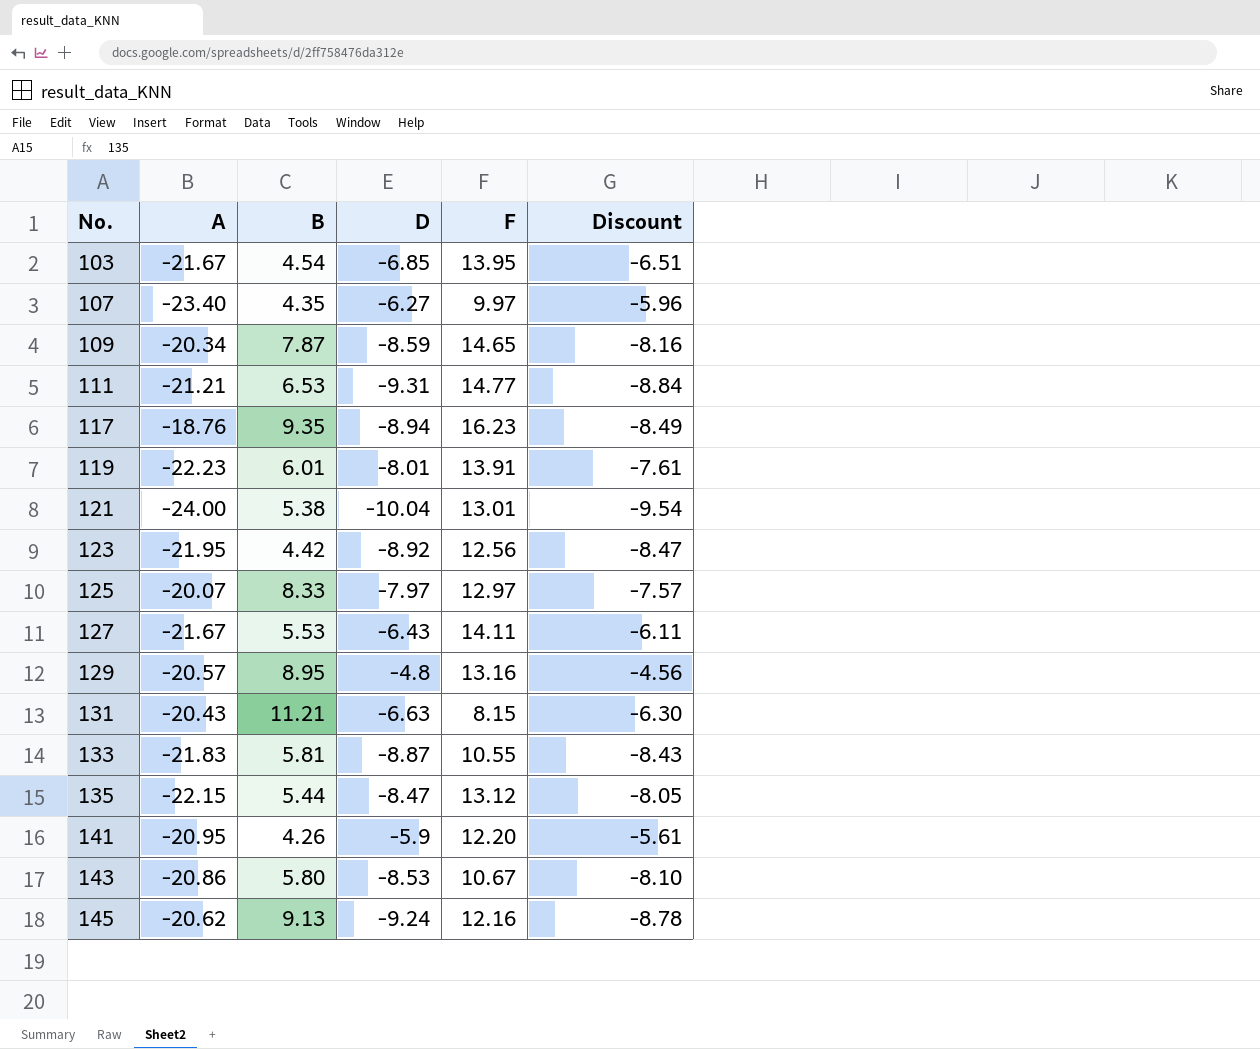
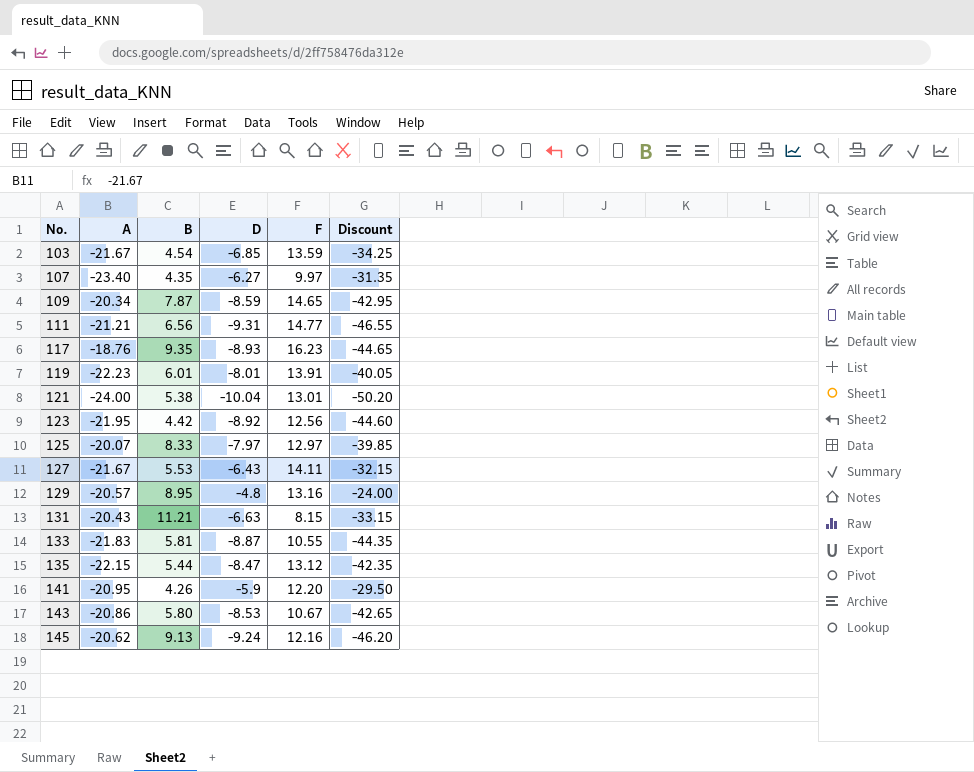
column Discount | formula: [D] * 0.95 -> [D] * 5
103 | F: 13.95 -> 13.59
111 | B: 6.53 -> 6.56
117 | D: -8.94 -> -8.93

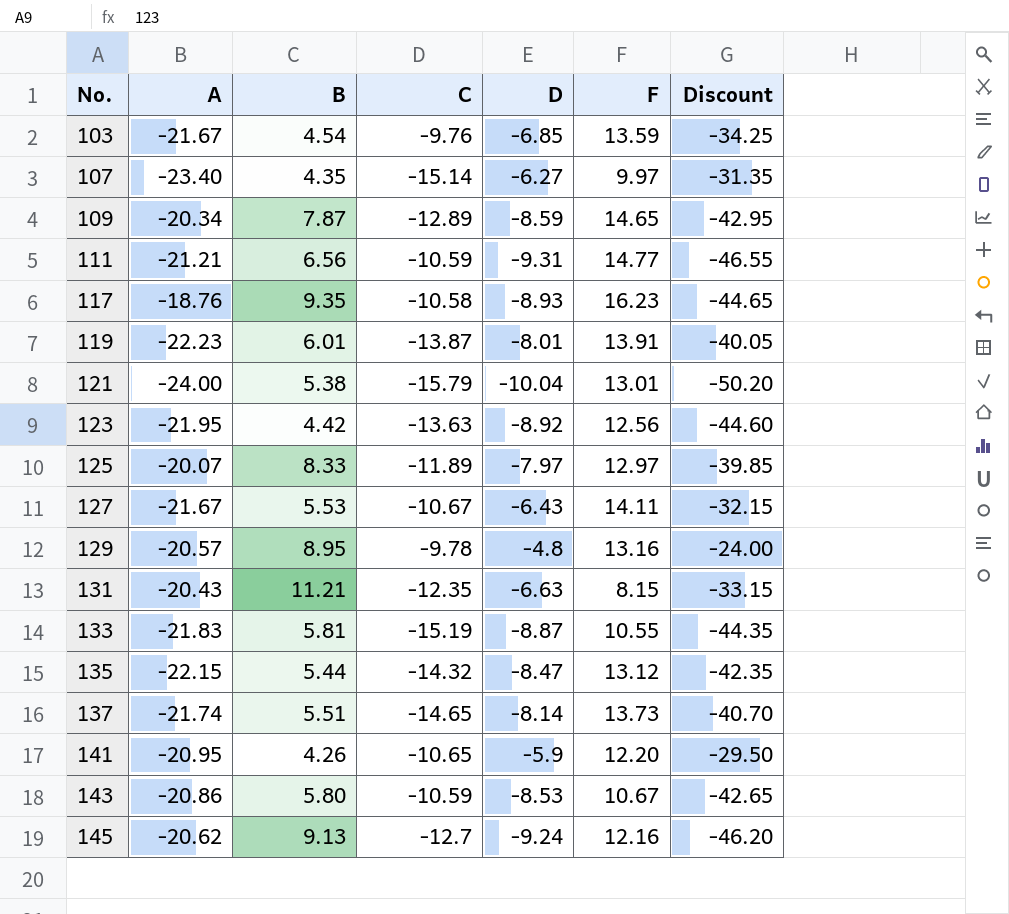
column C | position: none -> 4
row 137: none -> -21.74 | 5.51 | -14.65 | -8.14 | 13.73 | -40.70

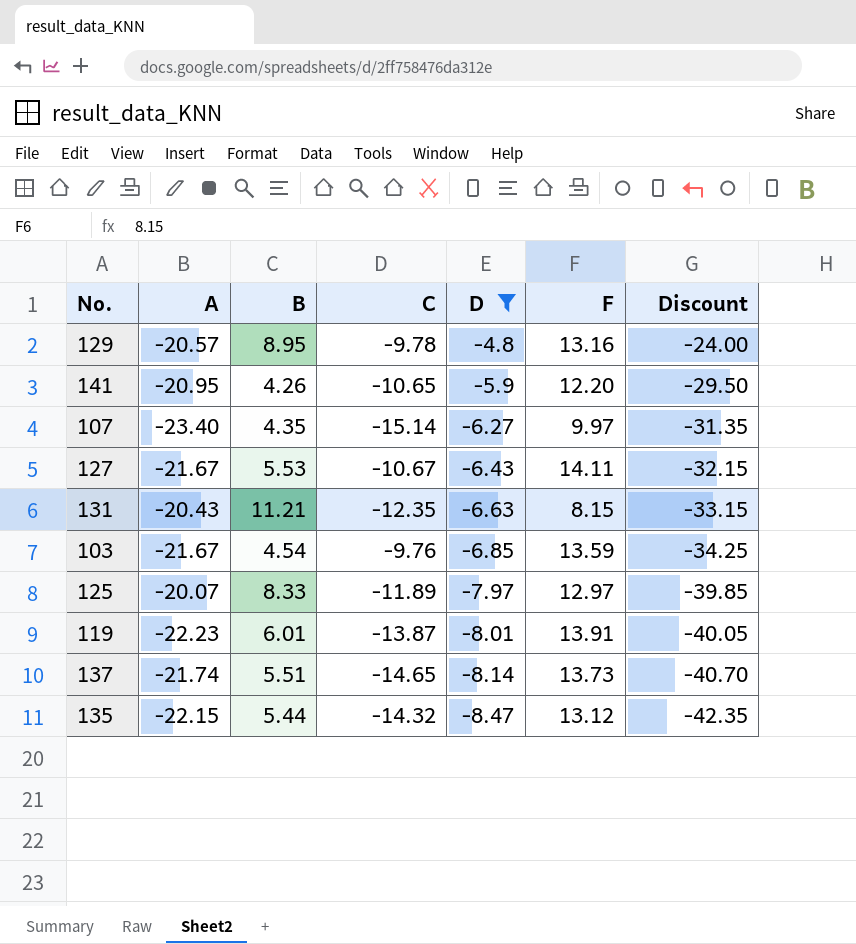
filter: none -> D >= -8.47
row order: No. ascending -> D descending

